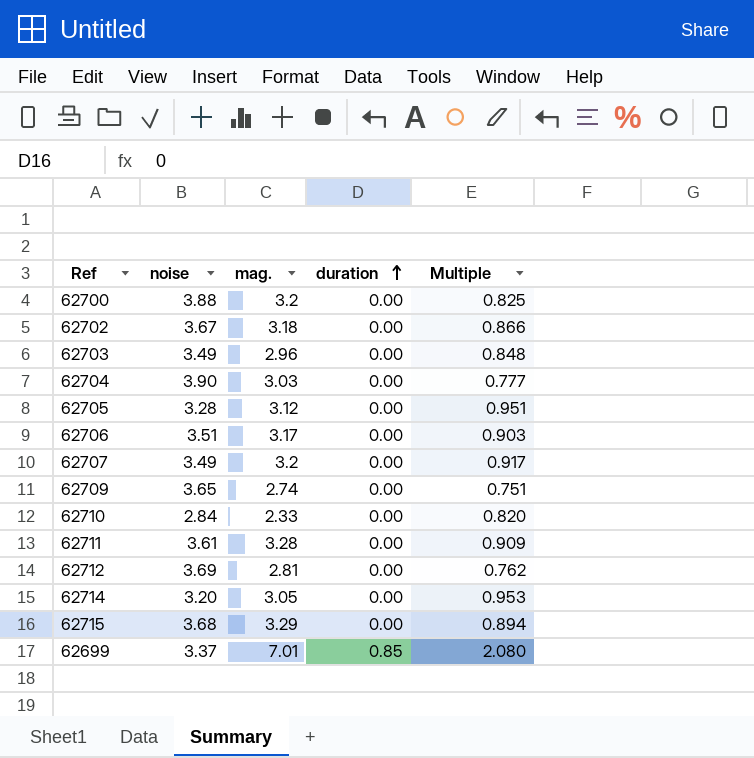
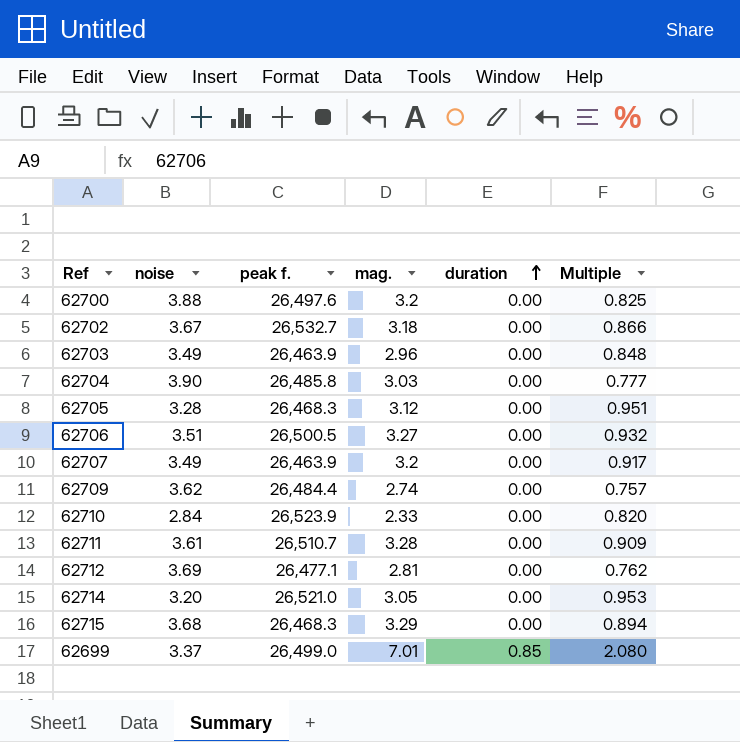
column peak f. | position: none -> 3
62706 | mag.: 3.17 -> 3.27
62706 | Multiple: 0.903 -> 0.932
62709 | noise: 3.65 -> 3.62
62709 | Multiple: 0.751 -> 0.757

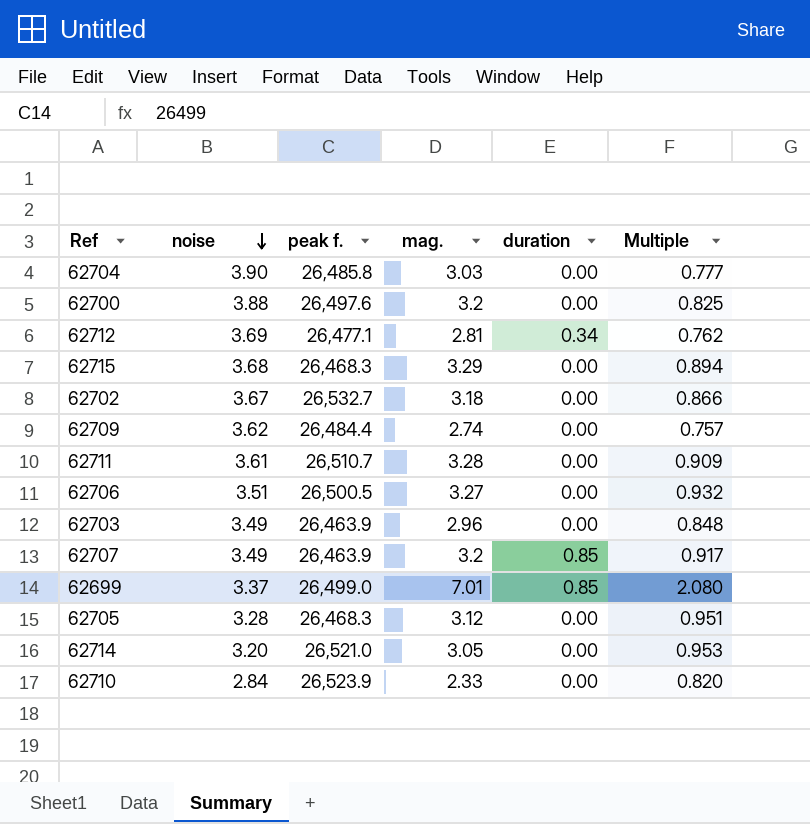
row order: duration ascending -> noise descending
62712 | duration: 0.00 -> 0.34
62707 | duration: 0.00 -> 0.85

